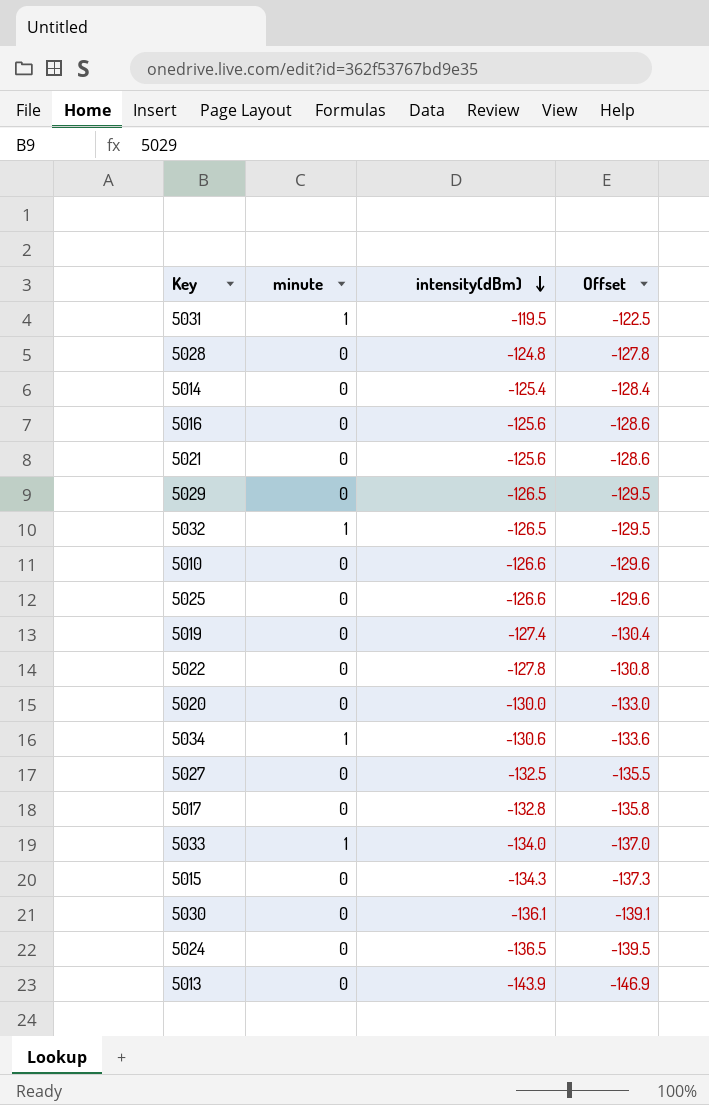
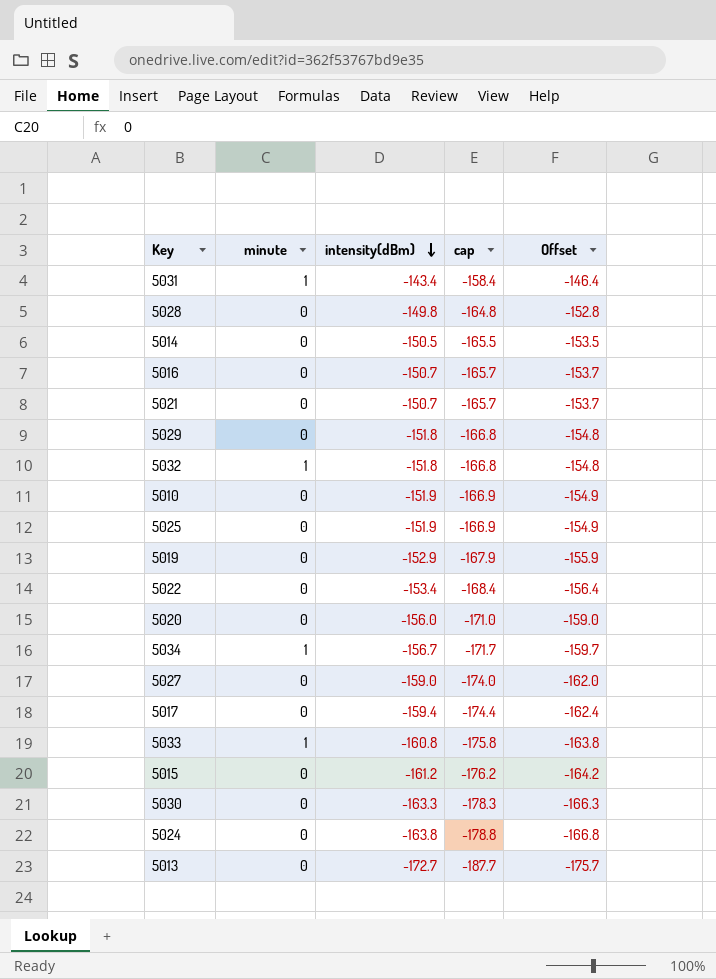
column cap | formula: none -> [intensity(dBm)] - 15
5031 | intensity(dBm): -119.5 -> -143.4
5031 | Offset: -122.5 -> -146.4
5028 | intensity(dBm): -124.8 -> -149.8
5028 | Offset: -127.8 -> -152.8
5014 | intensity(dBm): -125.4 -> -150.5
5014 | Offset: -128.4 -> -153.5
5016 | intensity(dBm): -125.6 -> -150.7
5016 | Offset: -128.6 -> -153.7
5021 | intensity(dBm): -125.6 -> -150.7
5021 | Offset: -128.6 -> -153.7
5029 | intensity(dBm): -126.5 -> -151.8
5029 | Offset: -129.5 -> -154.8
5032 | intensity(dBm): -126.5 -> -151.8
5032 | Offset: -129.5 -> -154.8
5010 | intensity(dBm): -126.6 -> -151.9
5010 | Offset: -129.6 -> -154.9
5025 | intensity(dBm): -126.6 -> -151.9
5025 | Offset: -129.6 -> -154.9
5019 | intensity(dBm): -127.4 -> -152.9
5019 | Offset: -130.4 -> -155.9
5022 | intensity(dBm): -127.8 -> -153.4
5022 | Offset: -130.8 -> -156.4
5020 | intensity(dBm): -130.0 -> -156.0
5020 | Offset: -133.0 -> -159.0
5034 | intensity(dBm): -130.6 -> -156.7
5034 | Offset: -133.6 -> -159.7
5027 | intensity(dBm): -132.5 -> -159.0
5027 | Offset: -135.5 -> -162.0
5017 | intensity(dBm): -132.8 -> -159.4
5017 | Offset: -135.8 -> -162.4
5033 | intensity(dBm): -134.0 -> -160.8
5033 | Offset: -137.0 -> -163.8
5015 | intensity(dBm): -134.3 -> -161.2
5015 | Offset: -137.3 -> -164.2
5030 | intensity(dBm): -136.1 -> -163.3
5030 | Offset: -139.1 -> -166.3
5024 | intensity(dBm): -136.5 -> -163.8
5024 | Offset: -139.5 -> -166.8
5013 | intensity(dBm): -143.9 -> -172.7
5013 | Offset: -146.9 -> -175.7

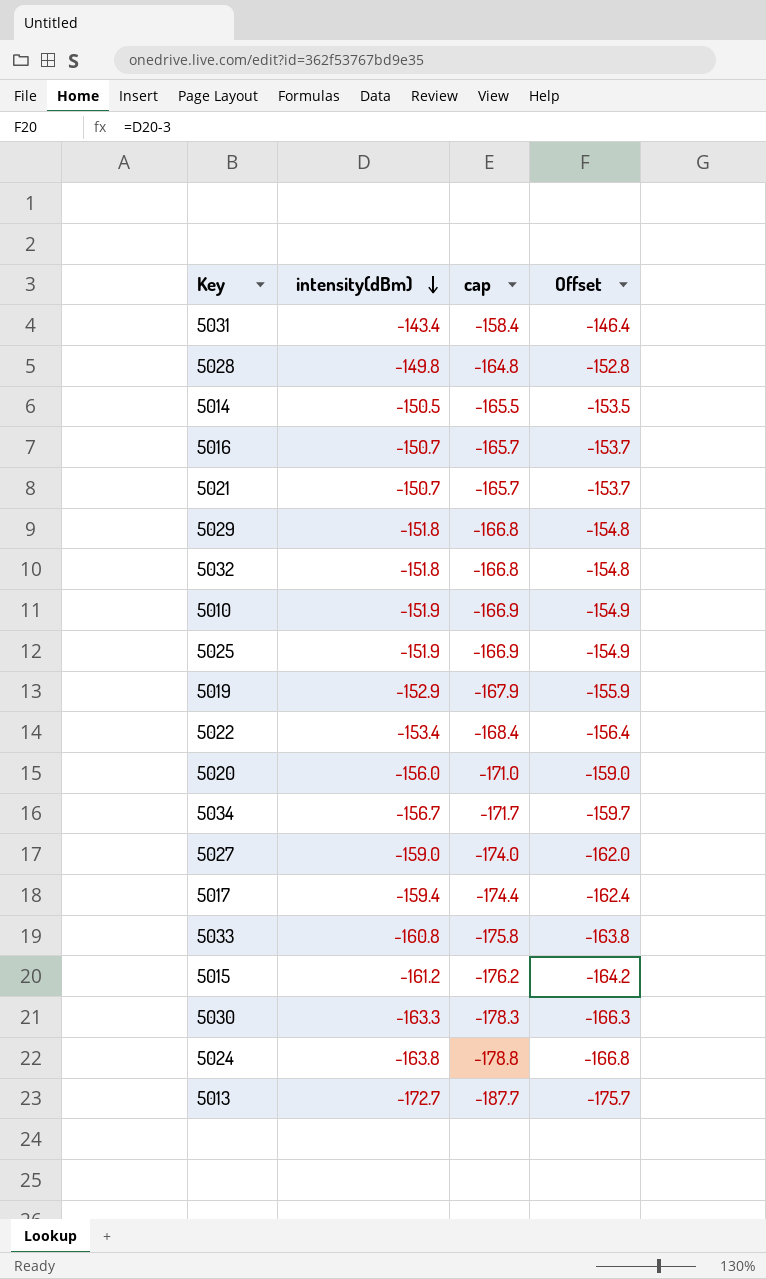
column minute | position: 2 -> none

